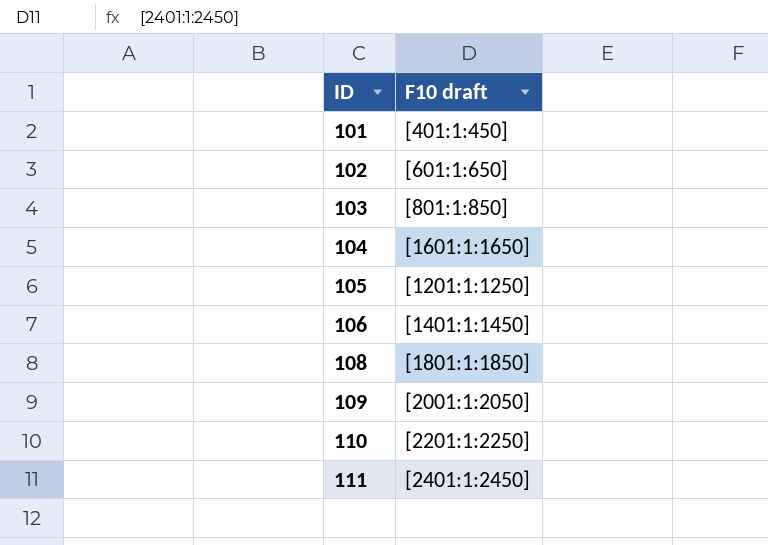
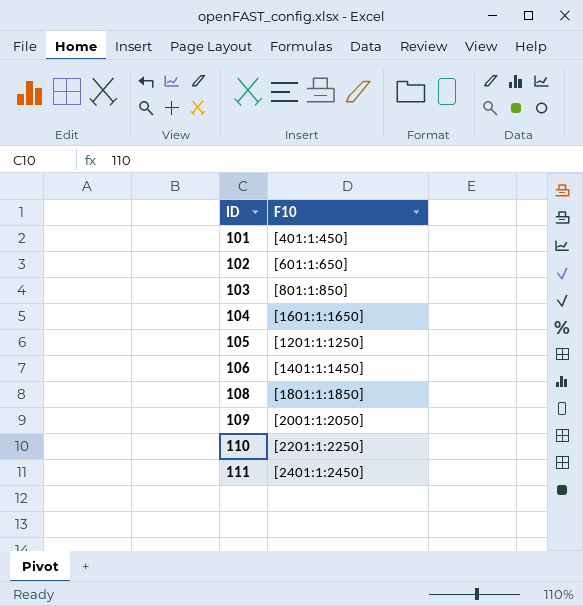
column name: F10 draft -> F10

